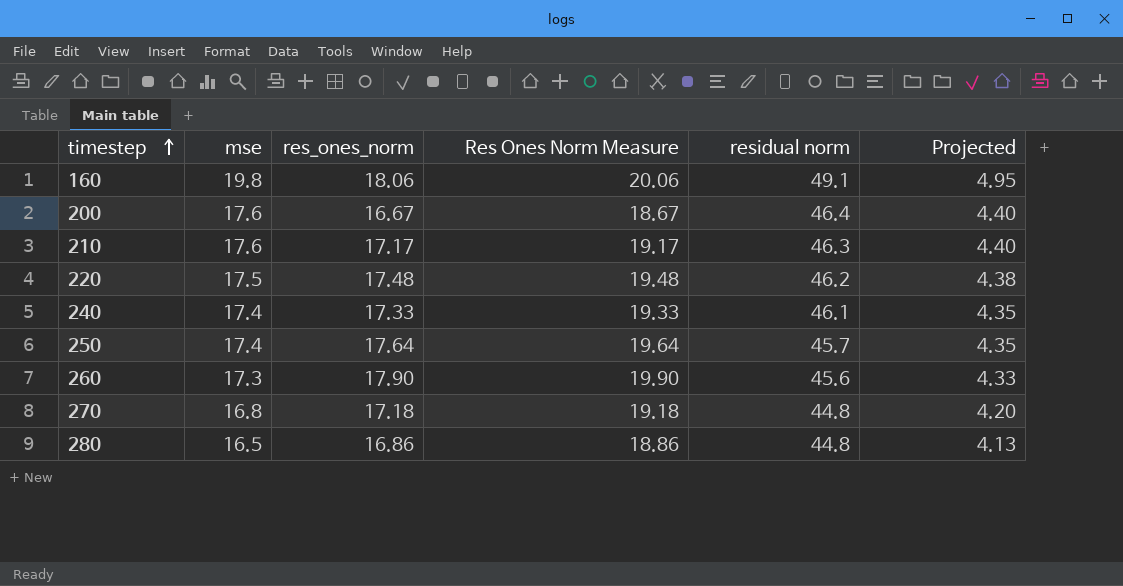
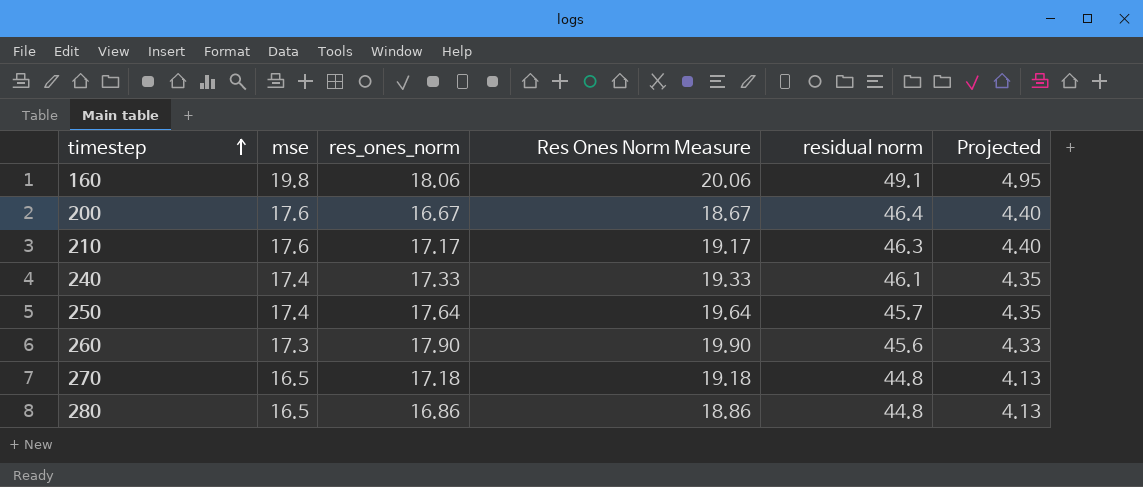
row 220: 17.5 | 17.48 | 19.48 | 46.2 | 4.38 -> none
270 | mse: 16.8 -> 16.5
270 | Projected: 4.20 -> 4.13

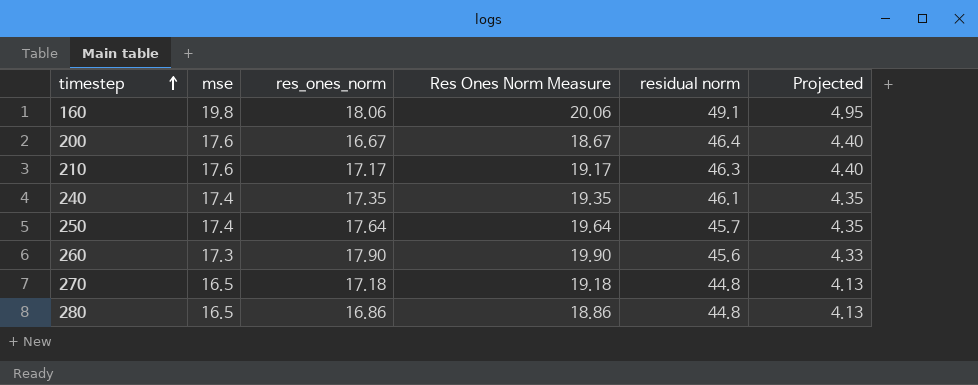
240 | res_ones_norm: 17.33 -> 17.35
240 | Res Ones Norm Measure: 19.33 -> 19.35

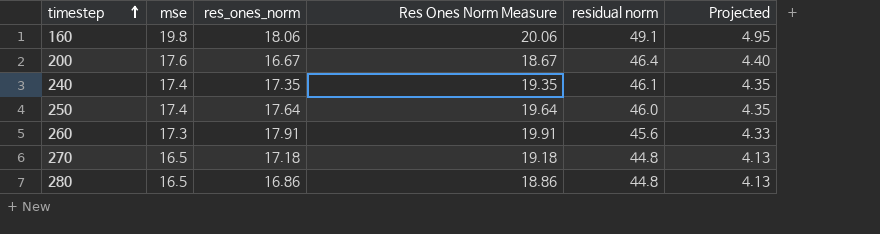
row 210: 17.6 | 17.17 | 19.17 | 46.3 | 4.40 -> none
250 | residual norm: 45.7 -> 46.0
260 | res_ones_norm: 17.90 -> 17.91
260 | Res Ones Norm Measure: 19.90 -> 19.91

